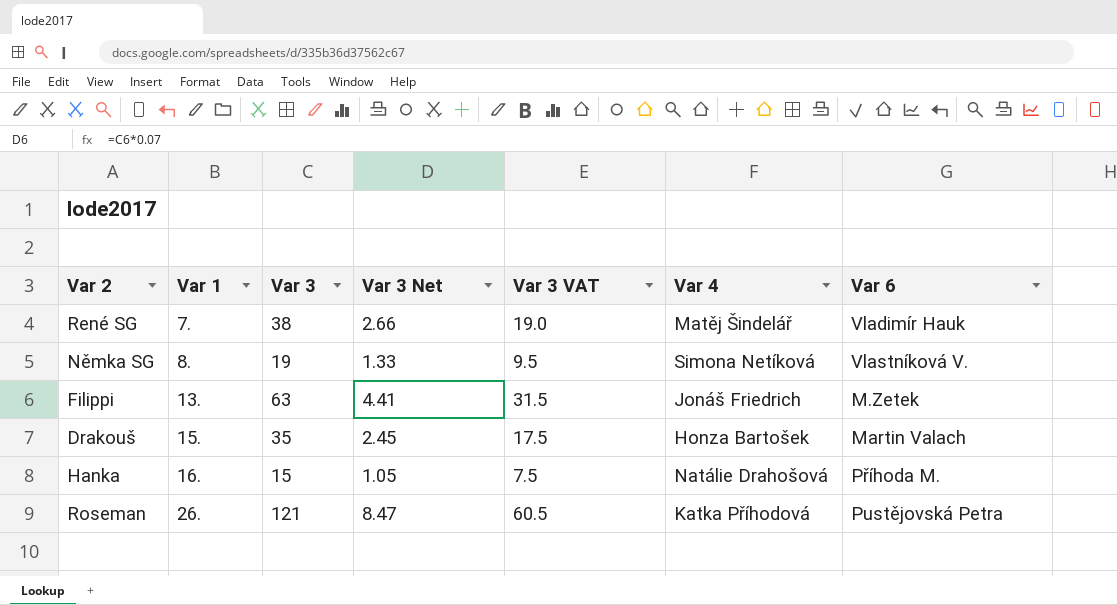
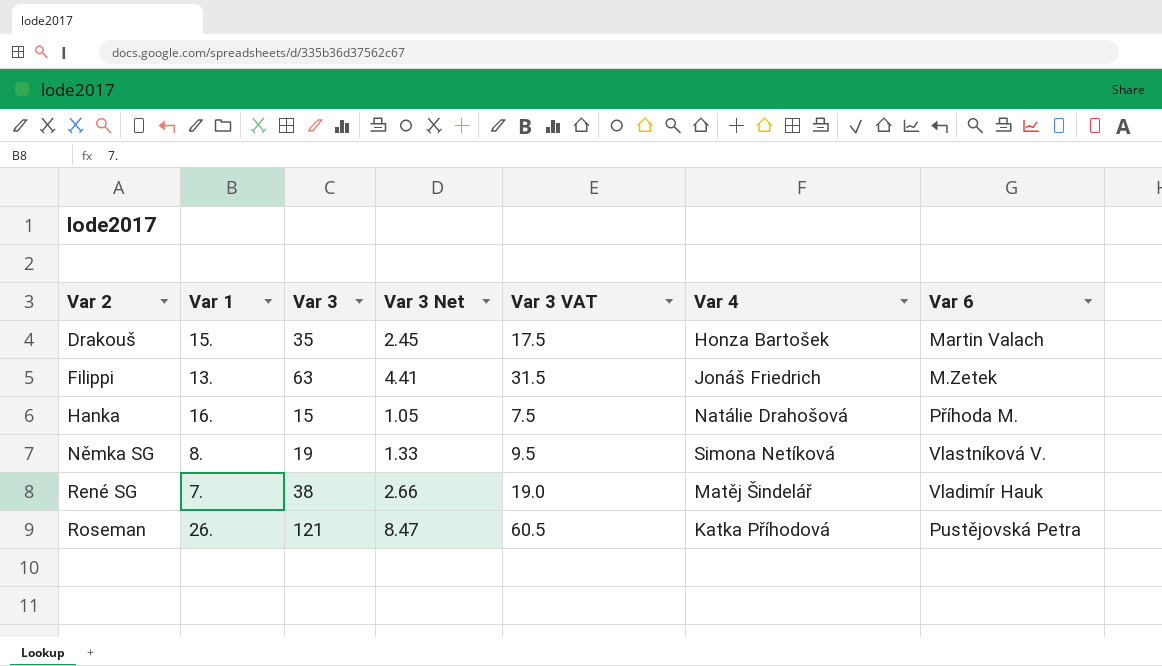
row order: Var 1 ascending -> Var 2 ascending

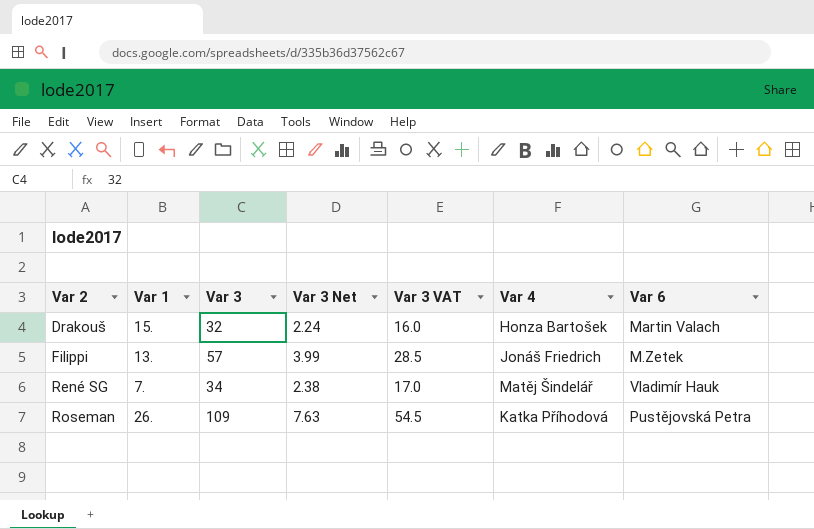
row Hanka: 16. | 15 | 1.05 | 7.5 | Natálie Drahošová | Příhoda M. -> none
row Němka SG: 8. | 19 | 1.33 | 9.5 | Simona Netíková | Vlastníková V. -> none
Drakouš | Var 3: 35 -> 32
Drakouš | Var 3 Net: 2.45 -> 2.24
Drakouš | Var 3 VAT: 17.5 -> 16.0
Filippi | Var 3: 63 -> 57
Filippi | Var 3 Net: 4.41 -> 3.99
Filippi | Var 3 VAT: 31.5 -> 28.5
René SG | Var 3: 38 -> 34
René SG | Var 3 Net: 2.66 -> 2.38
René SG | Var 3 VAT: 19.0 -> 17.0
Roseman | Var 3: 121 -> 109
Roseman | Var 3 Net: 8.47 -> 7.63
Roseman | Var 3 VAT: 60.5 -> 54.5

